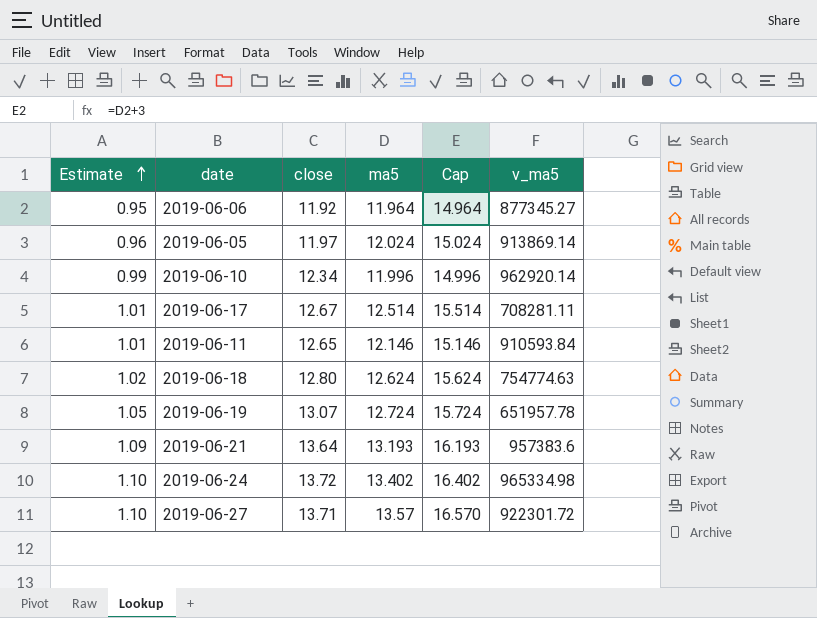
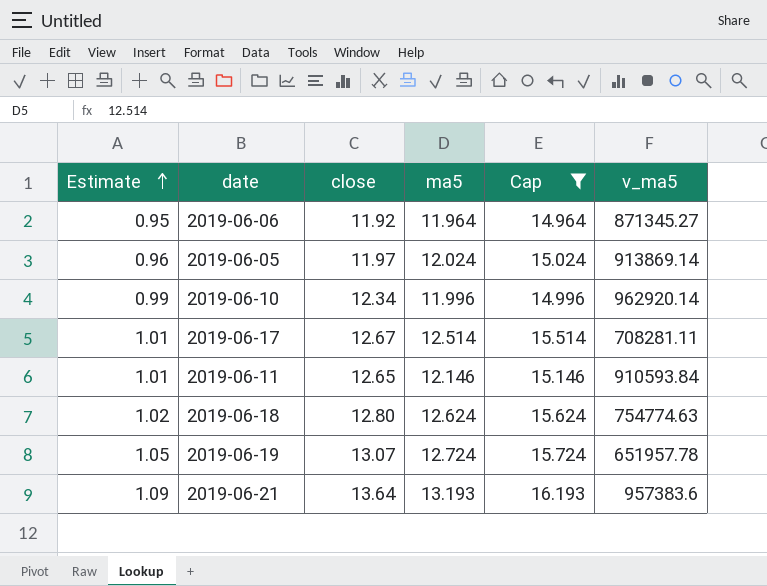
filter: none -> Cap <= 16.193
2019-06-06 | v_ma5: 877345.27 -> 871345.27

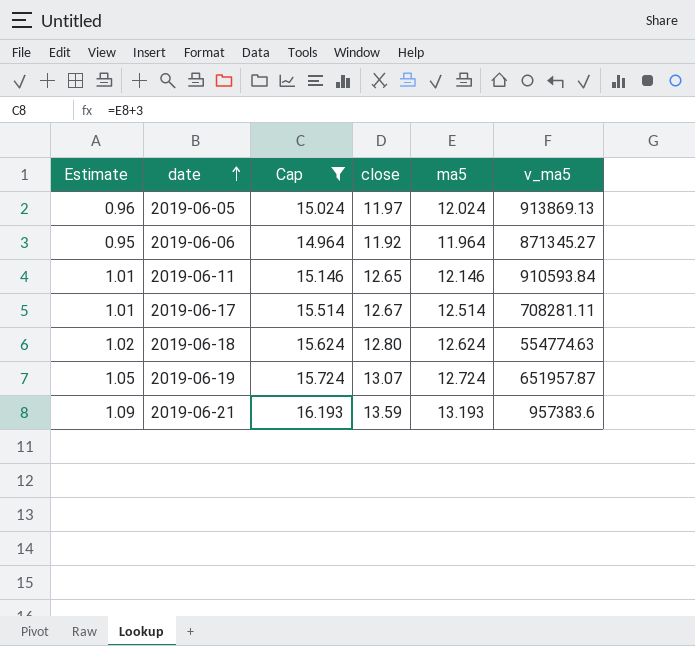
row order: Estimate ascending -> date ascending
column Cap | position: 5 -> 3
row 2019-06-10: 0.99 | 12.34 | 11.996 | 14.996 | 962920.14 -> none
2019-06-05 | v_ma5: 913869.14 -> 913869.13
2019-06-18 | v_ma5: 754774.63 -> 554774.63
2019-06-19 | v_ma5: 651957.78 -> 651957.87
2019-06-21 | close: 13.64 -> 13.59

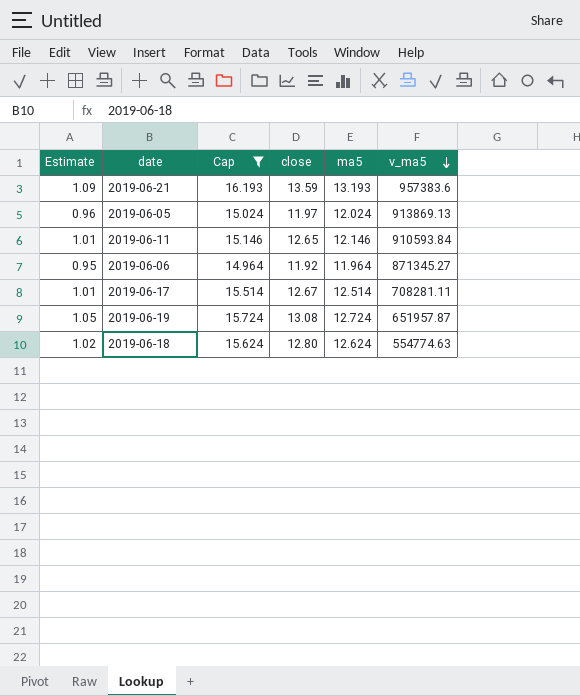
row order: date ascending -> v_ma5 descending
2019-06-19 | close: 13.07 -> 13.08

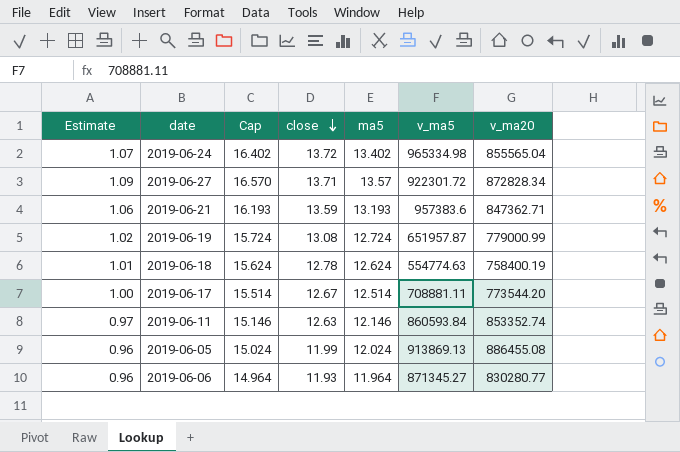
filter: Cap <= 16.193 -> none
row order: v_ma5 descending -> close descending
column Estimate | formula: [close] * 0.08 -> [ma5] * 0.08
column v_ma20 | position: none -> 7
2019-06-18 | close: 12.80 -> 12.78
2019-06-17 | v_ma5: 708281.11 -> 708881.11
2019-06-11 | close: 12.65 -> 12.63
2019-06-11 | v_ma5: 910593.84 -> 860593.84
2019-06-05 | close: 11.97 -> 11.99
2019-06-06 | close: 11.92 -> 11.93

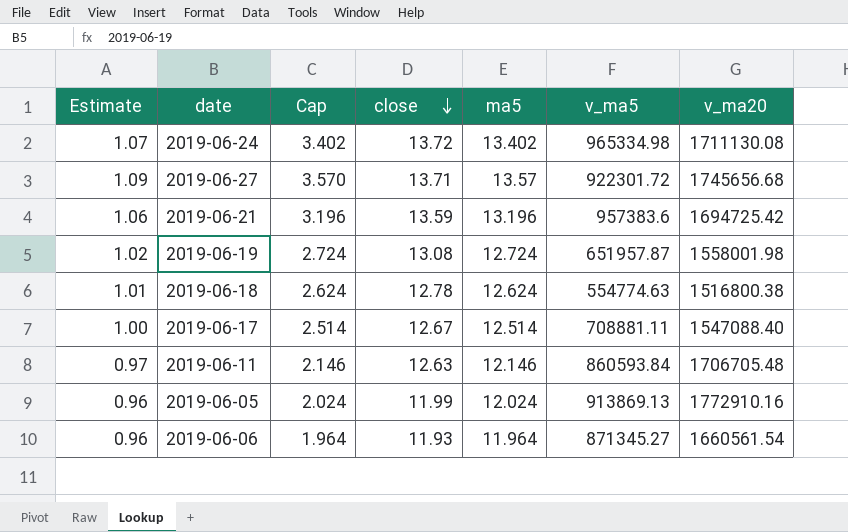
column Cap | formula: [ma5] + 3 -> [ma5] - 10
2019-06-24 | v_ma20: 855565.04 -> 1711130.08
2019-06-27 | v_ma20: 872828.34 -> 1745656.68
2019-06-21 | ma5: 13.193 -> 13.196
2019-06-21 | v_ma20: 847362.71 -> 1694725.42
2019-06-19 | v_ma20: 779000.99 -> 1558001.98
2019-06-18 | v_ma20: 758400.19 -> 1516800.38
2019-06-17 | v_ma20: 773544.20 -> 1547088.40
2019-06-11 | v_ma20: 853352.74 -> 1706705.48
2019-06-05 | v_ma20: 886455.08 -> 1772910.16
2019-06-06 | v_ma20: 830280.77 -> 1660561.54

